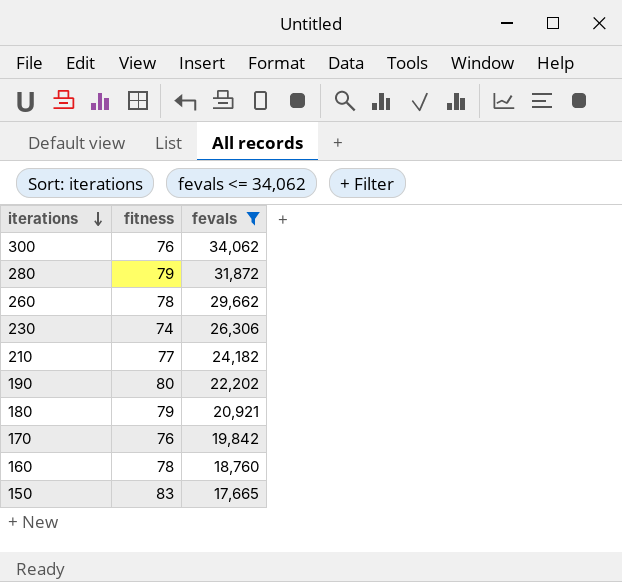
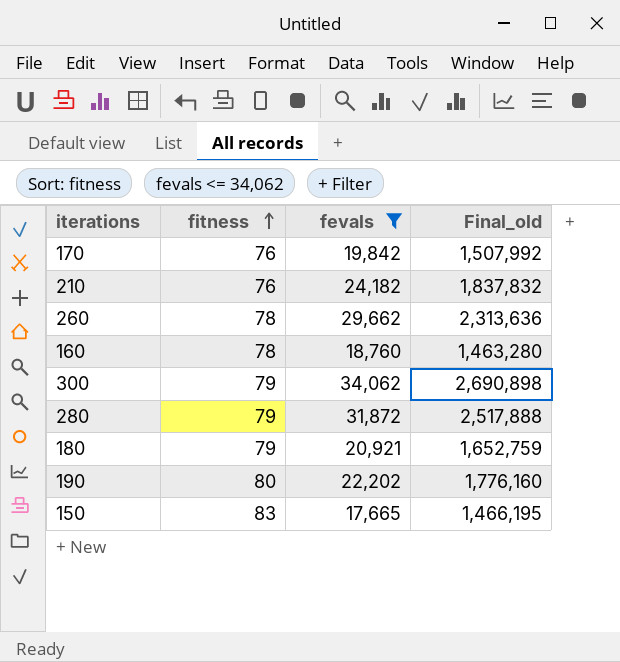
row order: iterations descending -> fitness ascending
column Final_old | formula: none -> [fitness] * [fevals]
row 230: 74 | 26,306 -> none
210 | fitness: 77 -> 76
300 | fitness: 76 -> 79

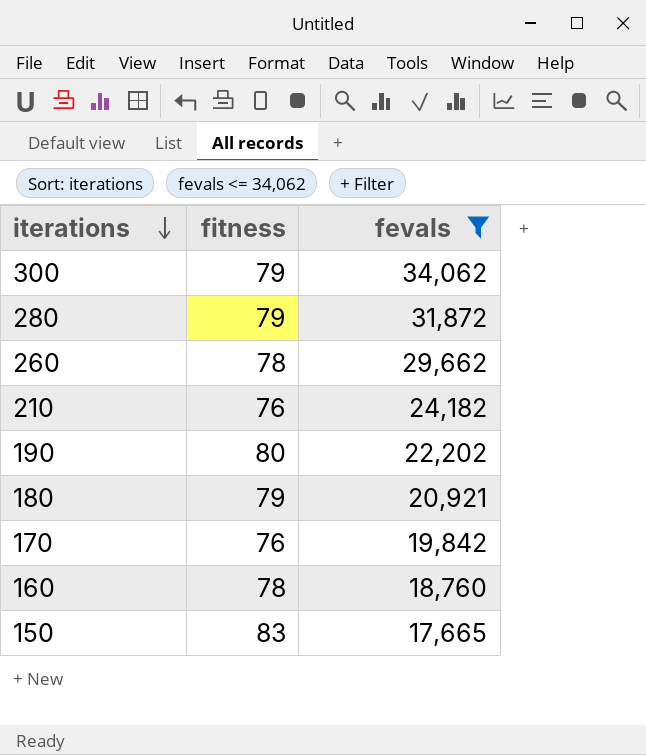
row order: fitness ascending -> iterations descending
column Final_old | formula: [fitness] * [fevals] -> none

